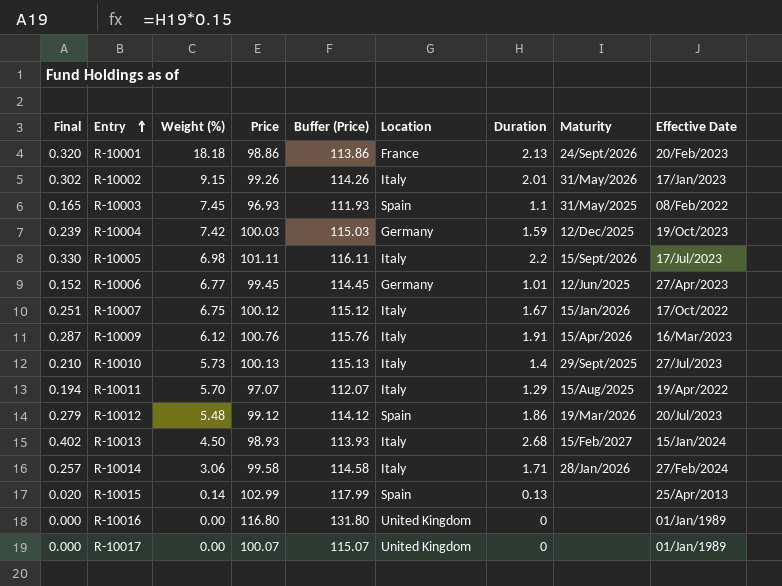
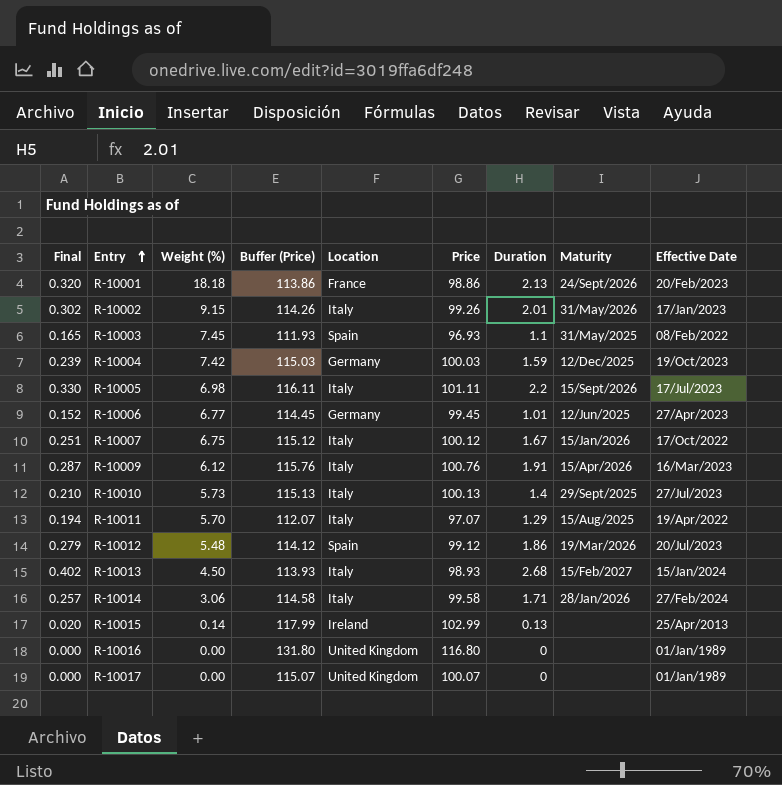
column Price | position: 4 -> 6
R-10015 | Location: Spain -> Ireland

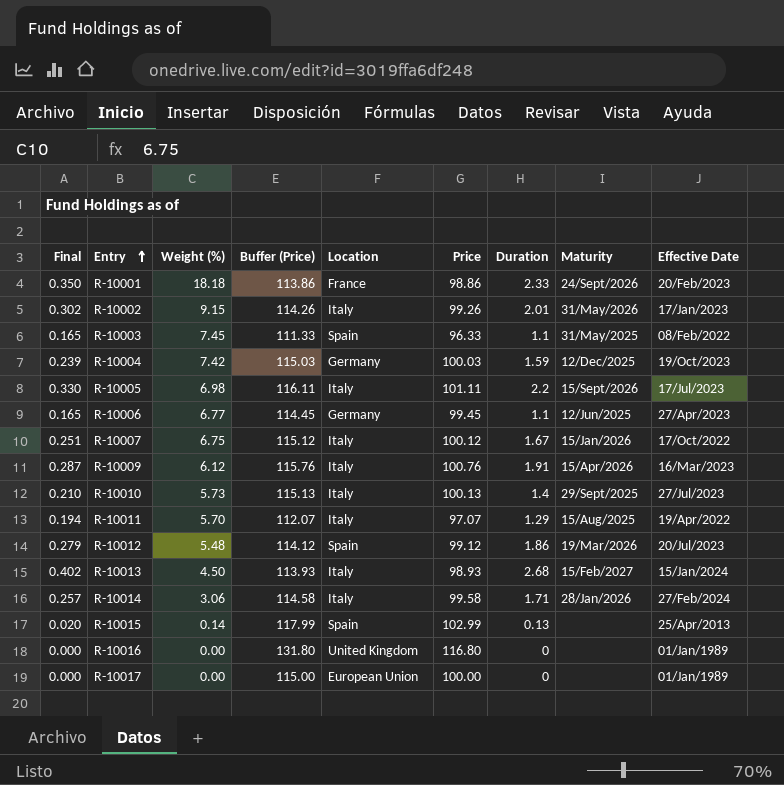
R-10001 | Final: 0.320 -> 0.350
R-10001 | Duration: 2.13 -> 2.33
R-10003 | Buffer (Price): 111.93 -> 111.33
R-10003 | Price: 96.93 -> 96.33
R-10006 | Final: 0.152 -> 0.165
R-10006 | Duration: 1.01 -> 1.1
R-10015 | Location: Ireland -> Spain
R-10017 | Buffer (Price): 115.07 -> 115.00
R-10017 | Location: United Kingdom -> European Union
R-10017 | Price: 100.07 -> 100.00

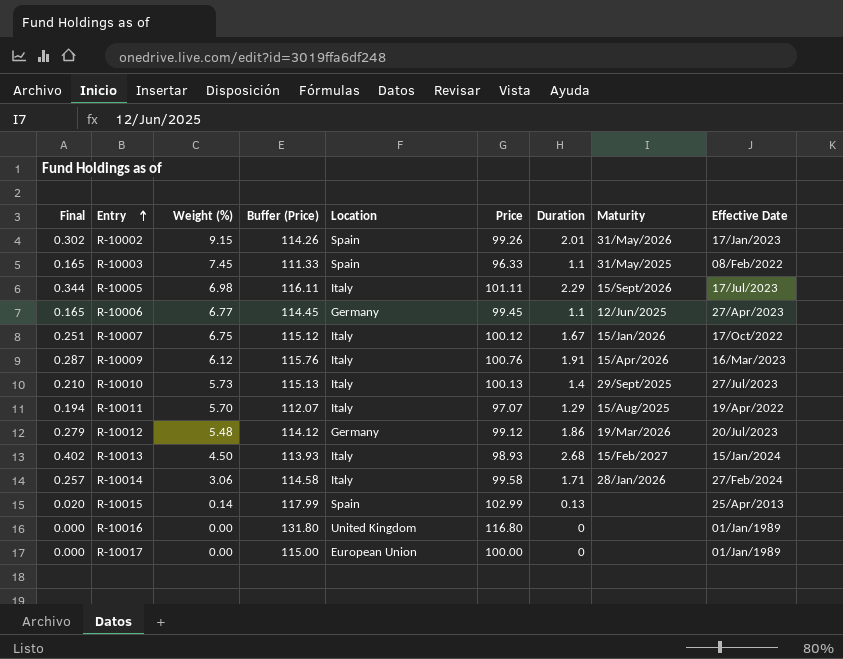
row R-10001: 0.350 | 18.18 | 113.86 | France | 98.86 | 2.33 | 24/Sept/2026 | 20/Feb/2023 -> none
row R-10004: 0.239 | 7.42 | 115.03 | Germany | 100.03 | 1.59 | 12/Dec/2025 | 19/Oct/2023 -> none
R-10002 | Location: Italy -> Spain
R-10005 | Final: 0.330 -> 0.344
R-10005 | Duration: 2.2 -> 2.29
R-10012 | Location: Spain -> Germany

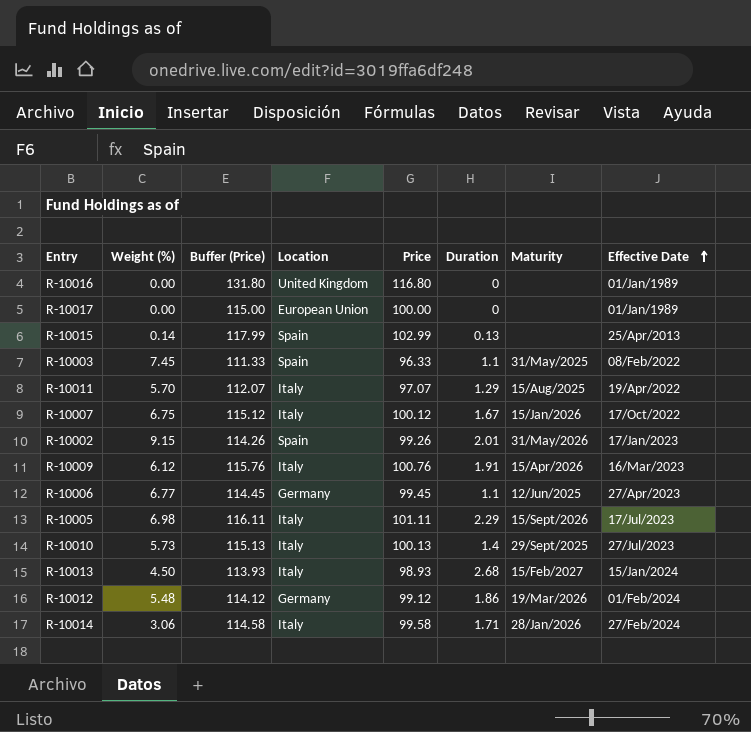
row order: Entry ascending -> Effective Date ascending
column Final | formula: [Duration] * 0.15 -> none
R-10012 | Effective Date: 20/Jul/2023 -> 01/Feb/2024

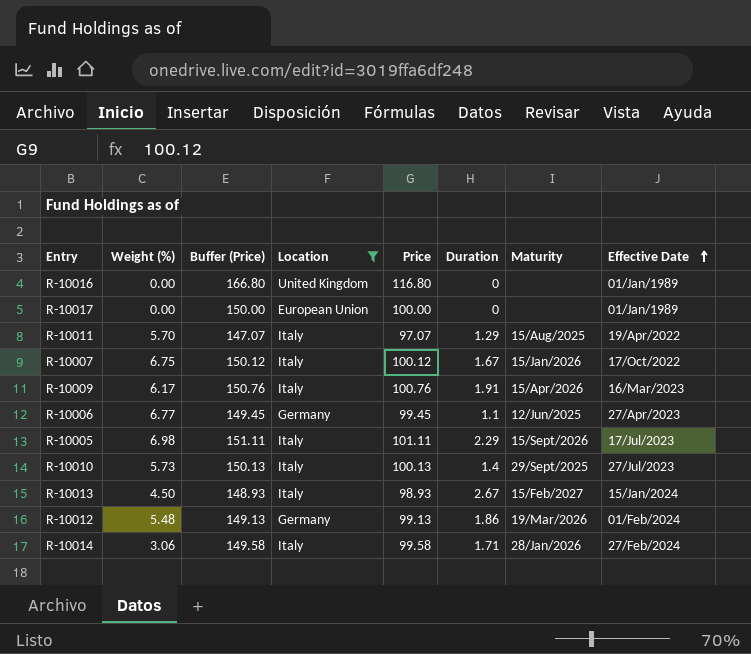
filter: none -> Location != Spain
column Buffer (Price) | formula: [Price] + 15 -> [Price] + 50
R-10009 | Weight (%): 6.12 -> 6.17
R-10013 | Duration: 2.68 -> 2.67
R-10012 | Price: 99.12 -> 99.13

